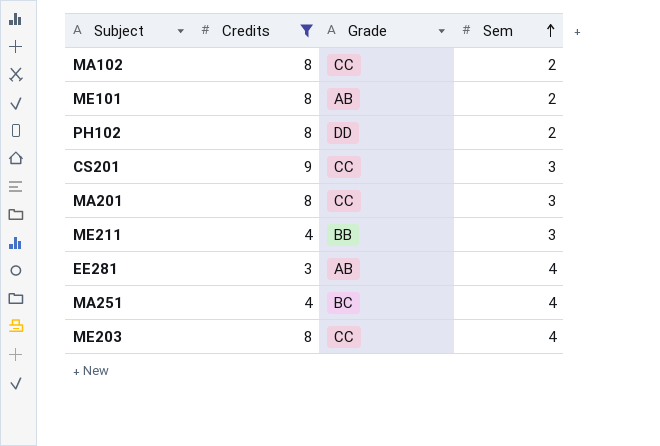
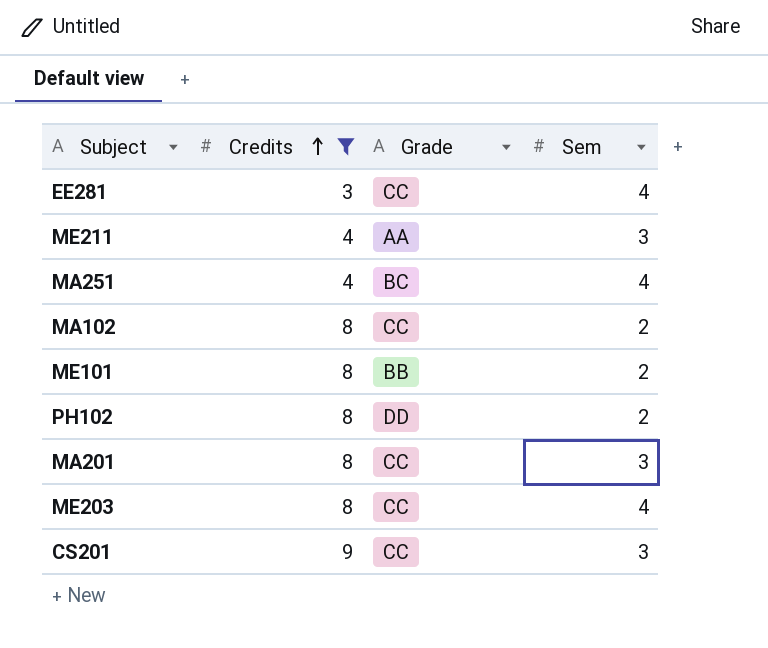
row order: Sem ascending -> Credits ascending
EE281 | Grade: AB -> CC
ME211 | Grade: BB -> AA
ME101 | Grade: AB -> BB

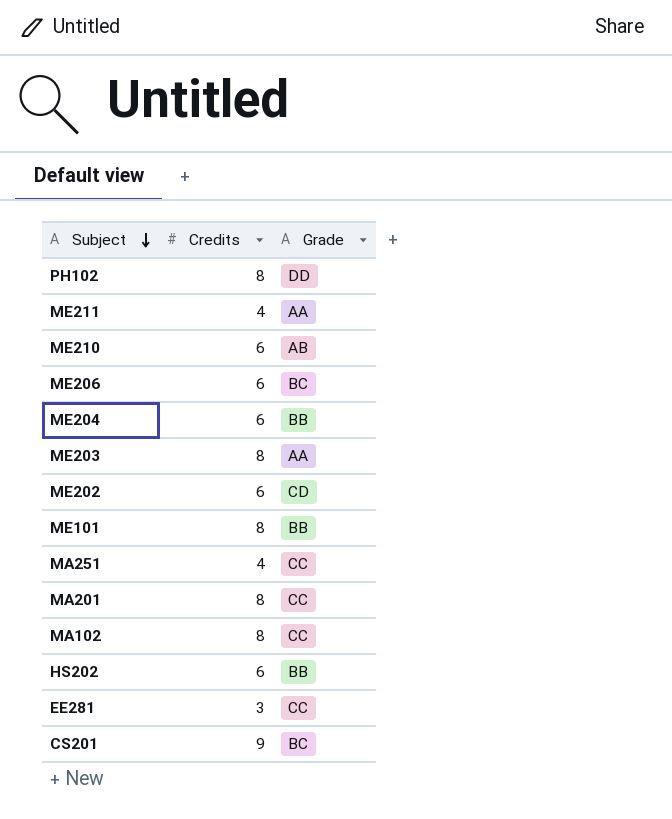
filter: Credits != 6 -> none
row order: Credits ascending -> Subject descending
column Sem | position: 4 -> none
ME203 | Grade: CC -> AA
MA251 | Grade: BC -> CC
CS201 | Grade: CC -> BC

